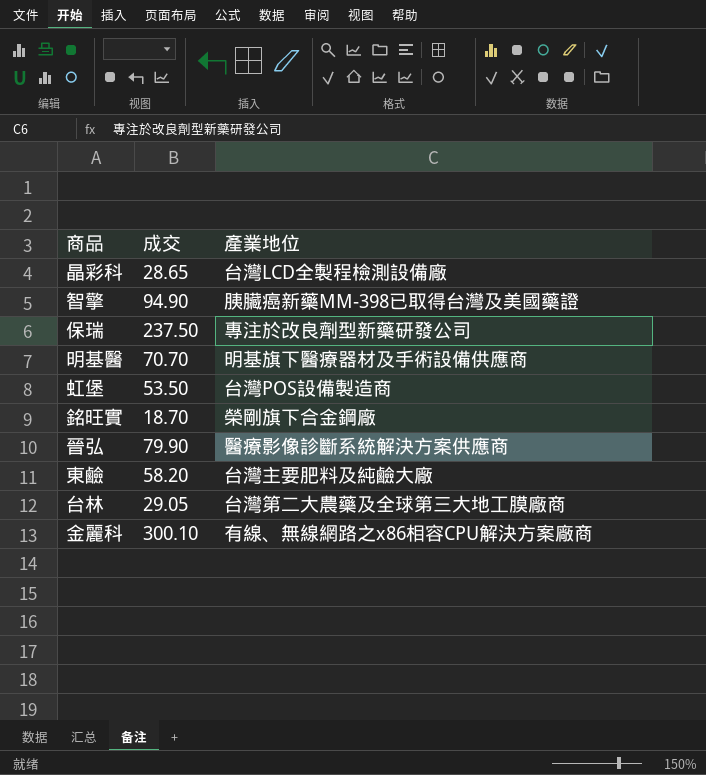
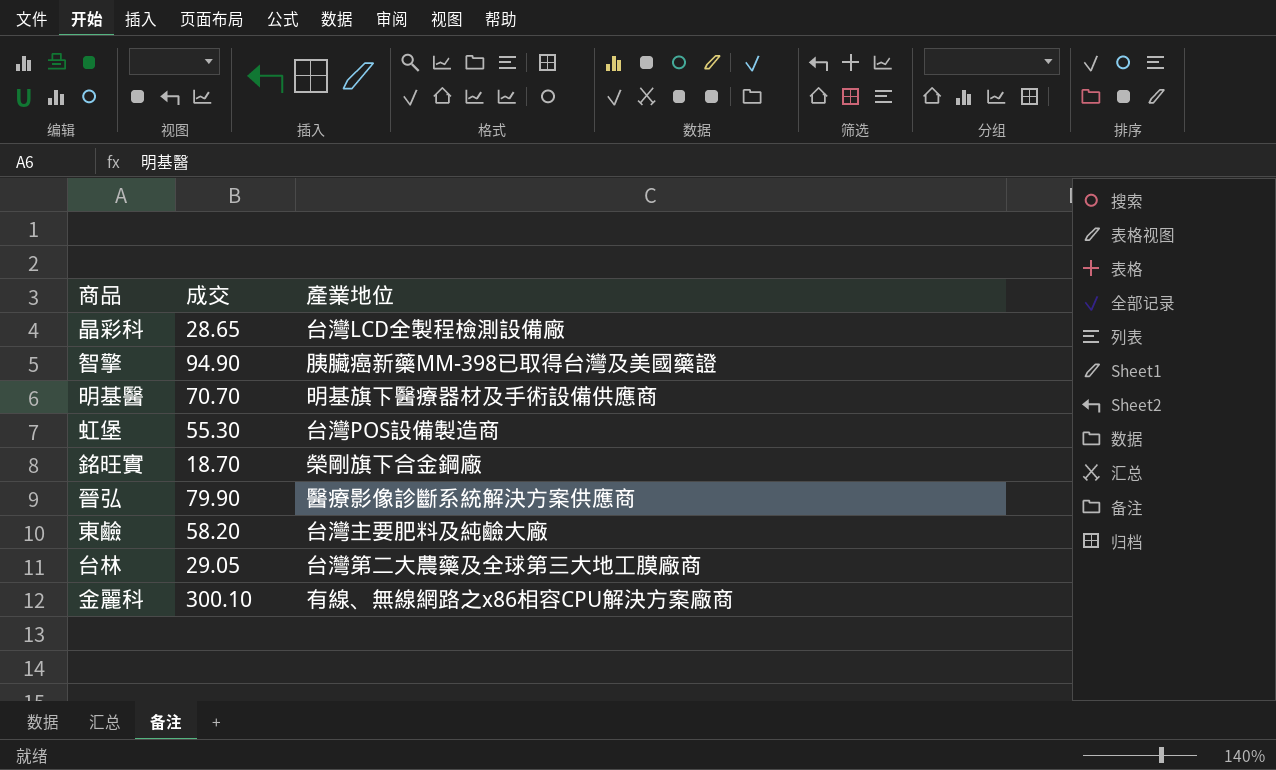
row 保瑞: 237.50 | 專注於改良劑型新藥研發公司 -> none
虹堡 | 成交: 53.50 -> 55.30

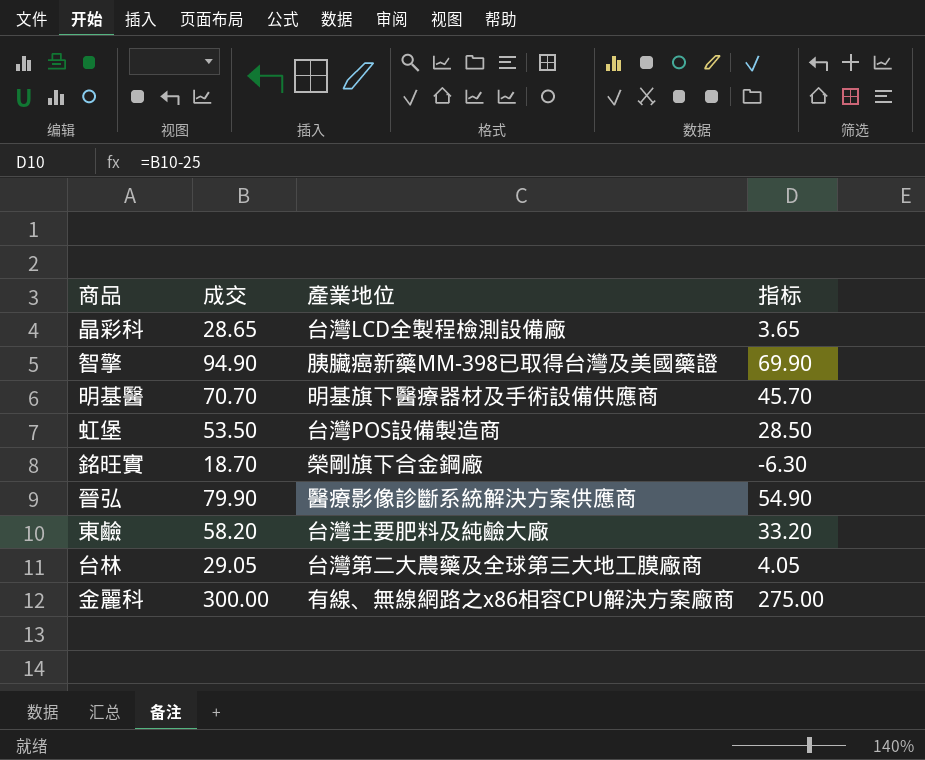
column 指标 | formula: none -> [成交] - 25
虹堡 | 成交: 55.30 -> 53.50
金麗科 | 成交: 300.10 -> 300.00

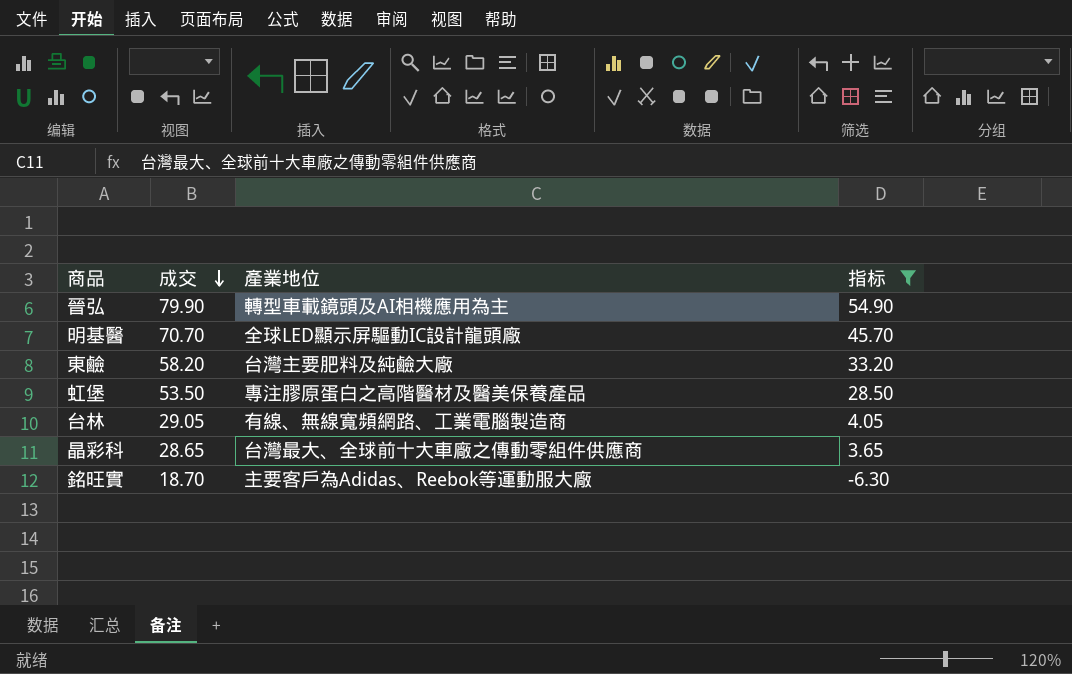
filter: none -> 指标 <= 54.90
row order: none -> 成交 descending
晉弘 | 產業地位: 醫療影像診斷系統解決方案供應商 -> 轉型車載鏡頭及AI相機應用為主
明基醫 | 產業地位: 明基旗下醫療器材及手術設備供應商 -> 全球LED顯示屏驅動IC設計龍頭廠
虹堡 | 產業地位: 台灣POS設備製造商 -> 專注膠原蛋白之高階醫材及醫美保養產品
台林 | 產業地位: 台灣第二大農藥及全球第三大地工膜廠商 -> 有線、無線寬頻網路、工業電腦製造商
晶彩科 | 產業地位: 台灣LCD全製程檢測設備廠 -> 台灣最大、全球前十大車廠之傳動零組件供應商
銘旺實 | 產業地位: 榮剛旗下合金鋼廠 -> 主要客戶為Adidas、Reebok等運動服大廠

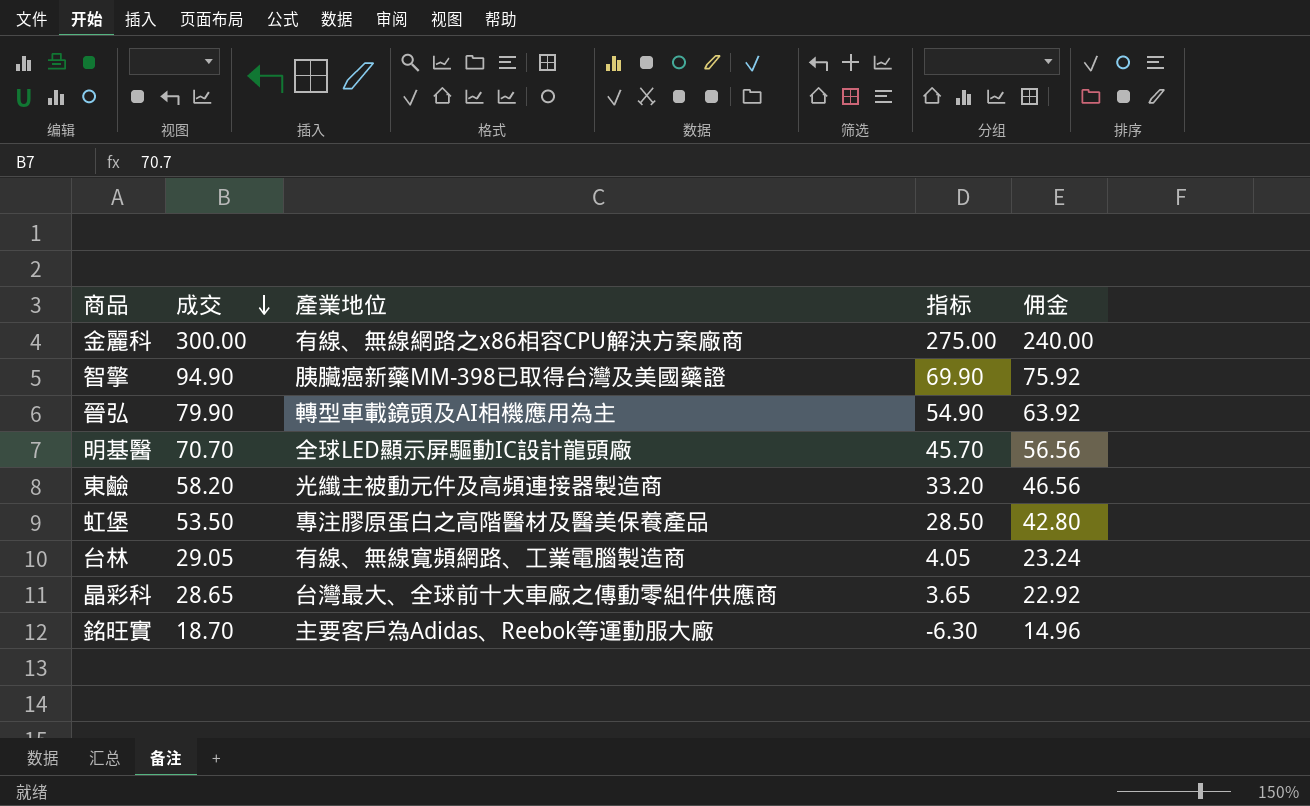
filter: 指标 <= 54.90 -> none
column 佣金 | formula: none -> [成交] * 0.8
東鹼 | 產業地位: 台灣主要肥料及純鹼大廠 -> 光纖主被動元件及高頻連接器製造商

